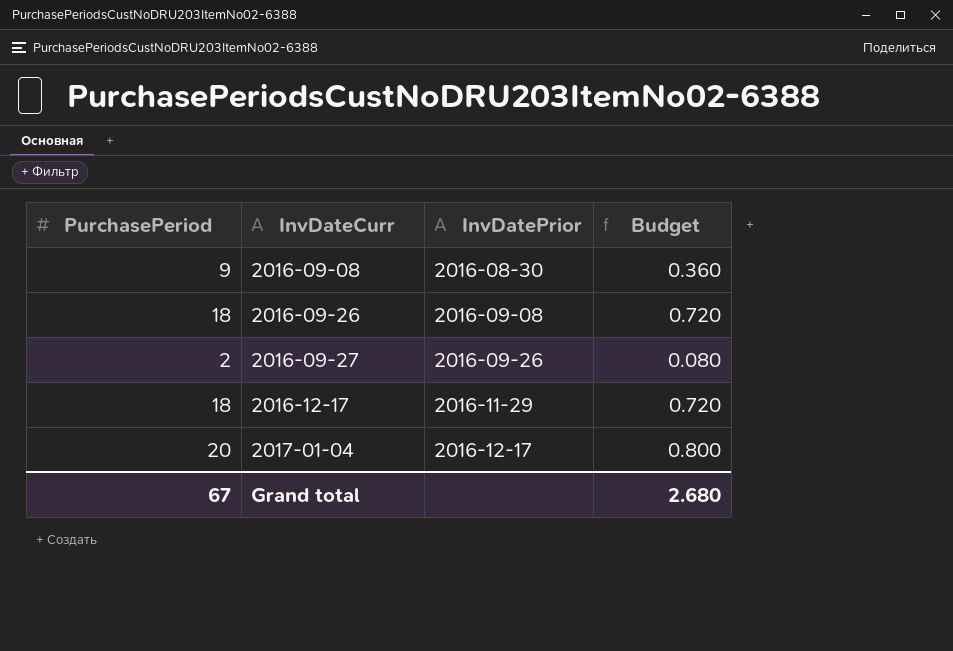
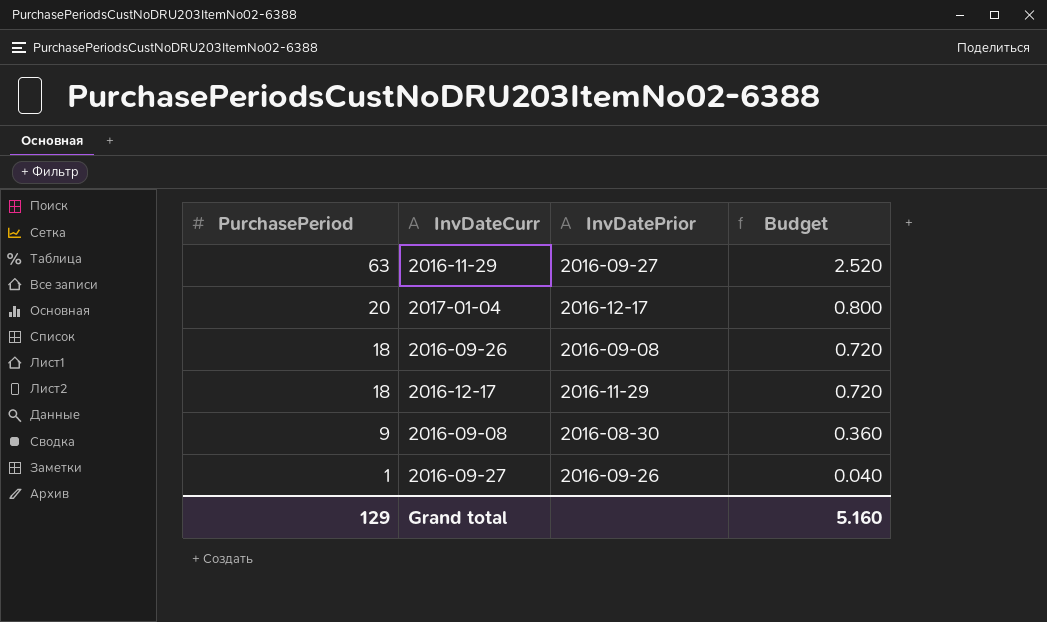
row order: InvDateCurr ascending -> PurchasePeriod descending
row 2016-11-29: none -> 63 | 2016-09-27 | 2.520
2016-09-27 | PurchasePeriod: 2 -> 1
2016-09-27 | Budget: 0.080 -> 0.040
Grand total | PurchasePeriod: 67 -> 129
Grand total | Budget: 2.680 -> 5.160

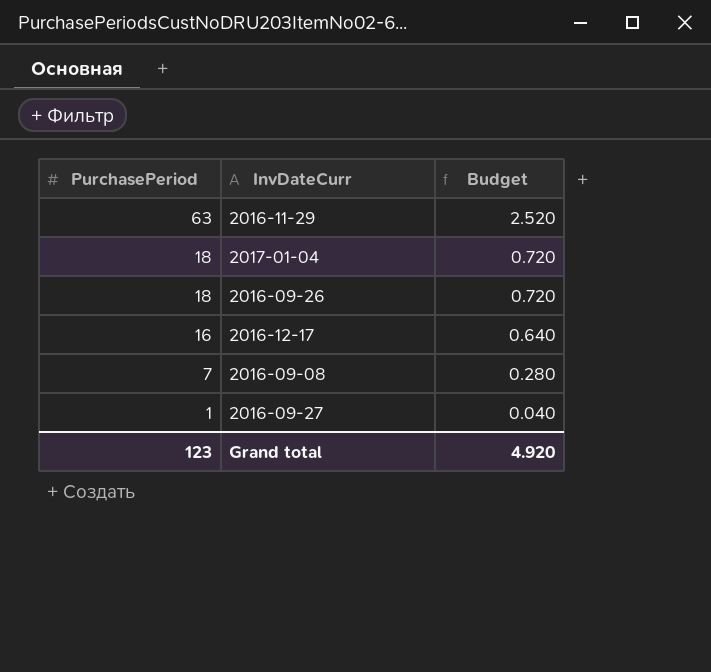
column InvDatePrior | position: 3 -> none
2017-01-04 | PurchasePeriod: 20 -> 18
2017-01-04 | Budget: 0.800 -> 0.720
2016-12-17 | PurchasePeriod: 18 -> 16
2016-12-17 | Budget: 0.720 -> 0.640
2016-09-08 | PurchasePeriod: 9 -> 7
2016-09-08 | Budget: 0.360 -> 0.280
Grand total | PurchasePeriod: 129 -> 123
Grand total | Budget: 5.160 -> 4.920

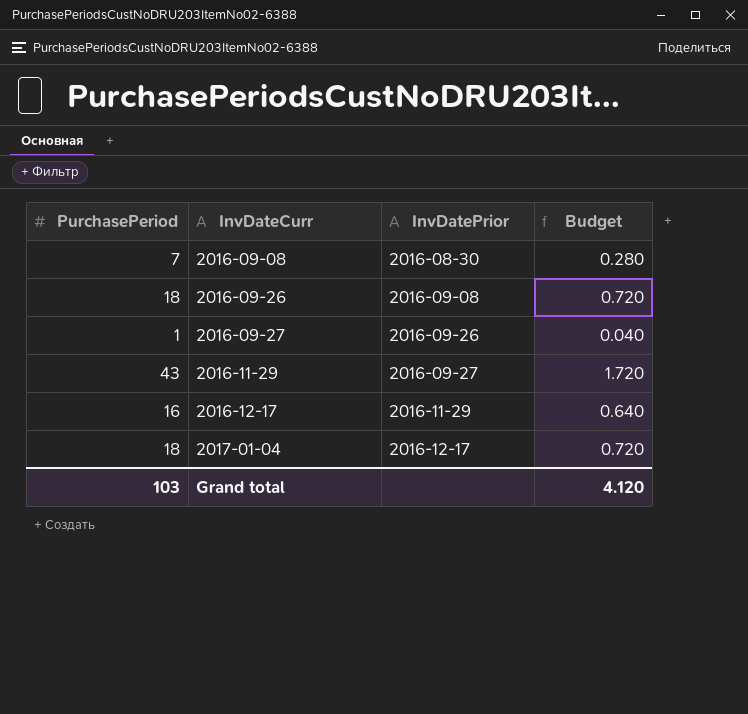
row order: PurchasePeriod descending -> InvDateCurr ascending
column InvDatePrior | position: none -> 3
2016-11-29 | PurchasePeriod: 63 -> 43
2016-11-29 | Budget: 2.520 -> 1.720
Grand total | PurchasePeriod: 123 -> 103
Grand total | Budget: 4.920 -> 4.120

